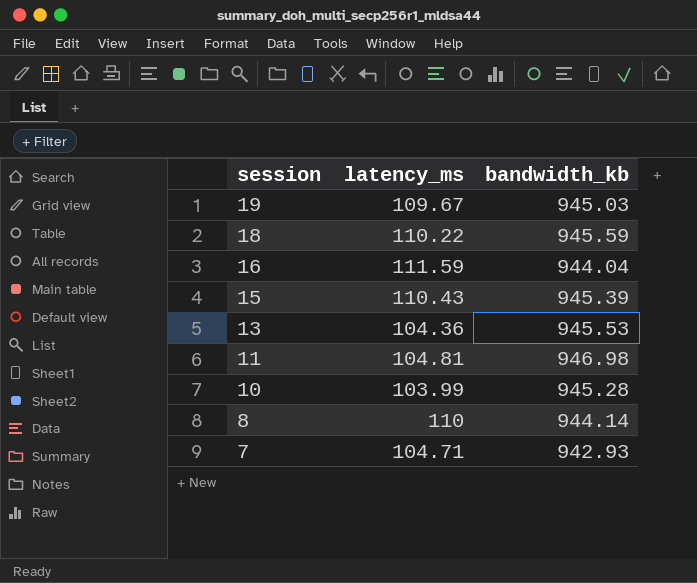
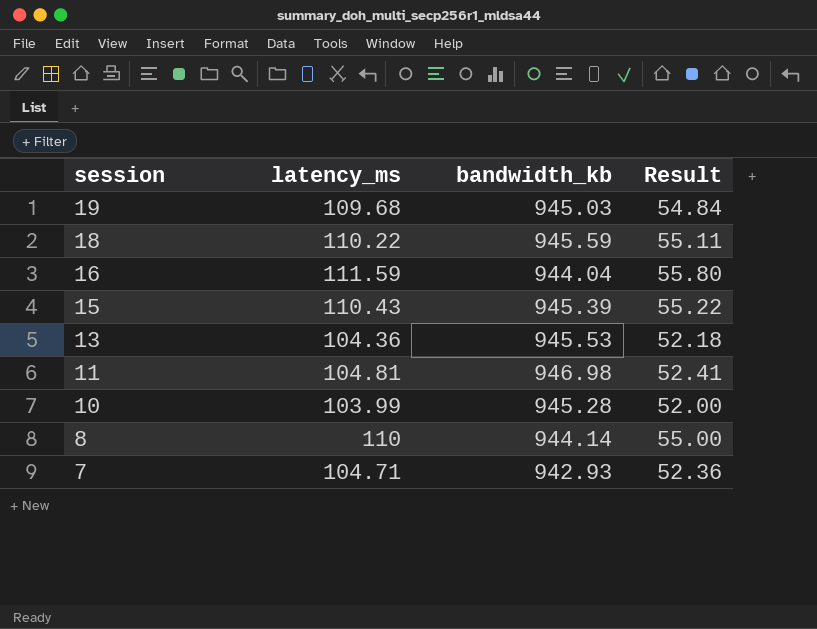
column Result | formula: none -> [latency_ms] * 0.5
19 | latency_ms: 109.67 -> 109.68

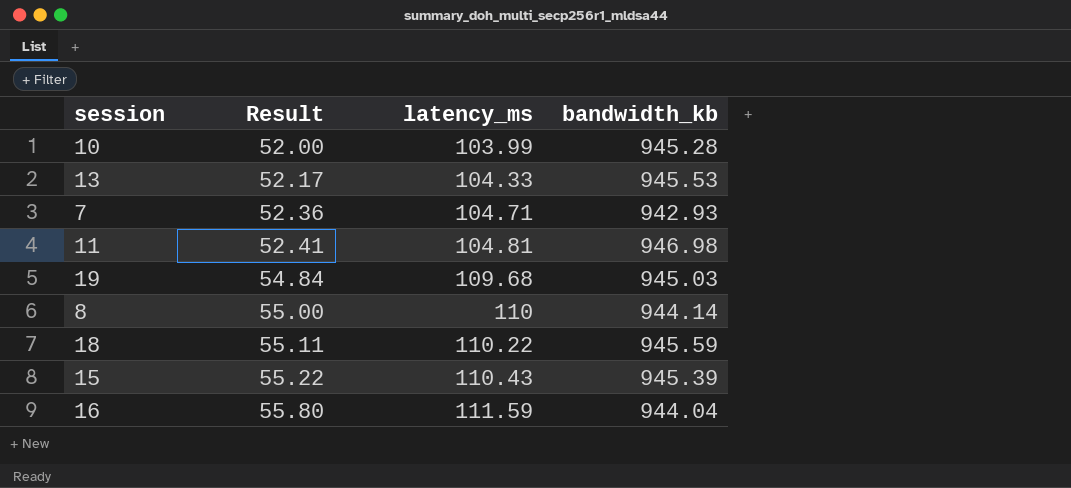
row order: session descending -> Result ascending
column Result | position: 4 -> 2
13 | Result: 52.18 -> 52.17
13 | latency_ms: 104.36 -> 104.33

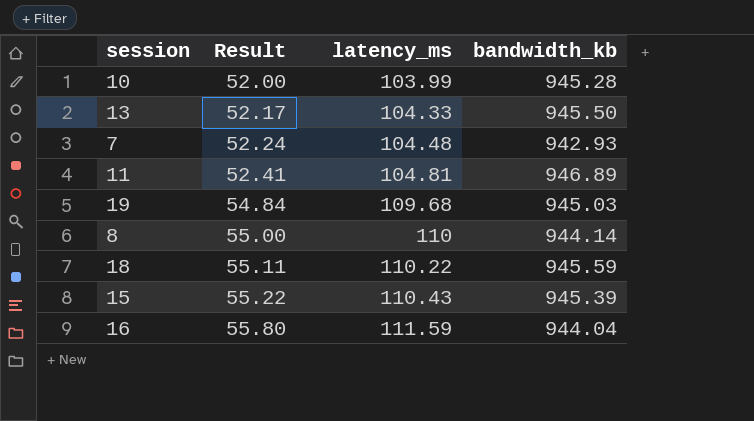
13 | bandwidth_kb: 945.53 -> 945.50
7 | Result: 52.36 -> 52.24
7 | latency_ms: 104.71 -> 104.48
11 | bandwidth_kb: 946.98 -> 946.89

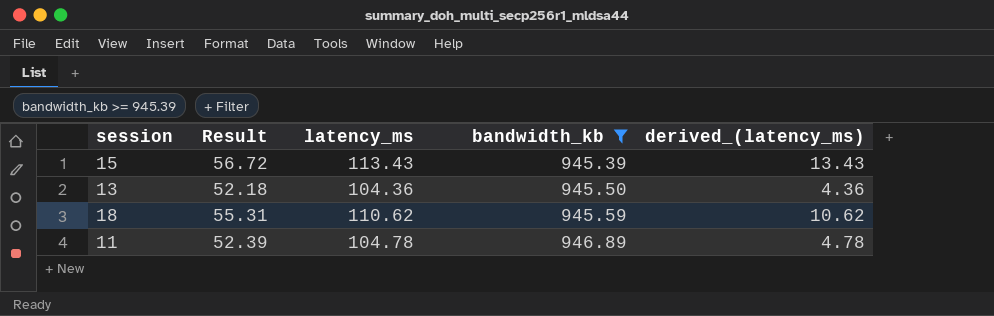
filter: none -> bandwidth_kb >= 945.39
row order: Result ascending -> bandwidth_kb ascending
column derived_(latency_ms) | formula: none -> [latency_ms] - 100
15 | Result: 55.22 -> 56.72
15 | latency_ms: 110.43 -> 113.43
13 | Result: 52.17 -> 52.18
13 | latency_ms: 104.33 -> 104.36
18 | Result: 55.11 -> 55.31
18 | latency_ms: 110.22 -> 110.62
11 | Result: 52.41 -> 52.39
11 | latency_ms: 104.81 -> 104.78

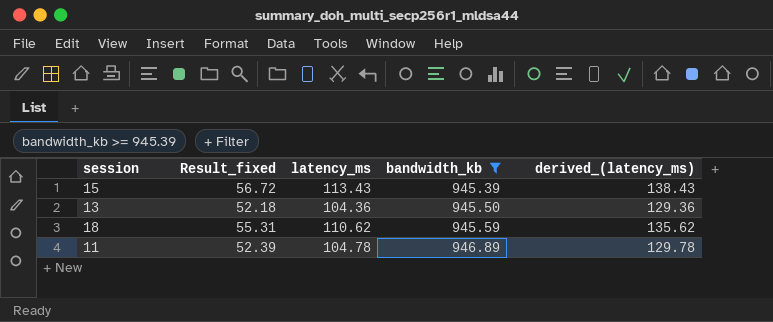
column name: Result -> Result_fixed
column derived_(latency_ms) | formula: [latency_ms] - 100 -> [latency_ms] + 25

